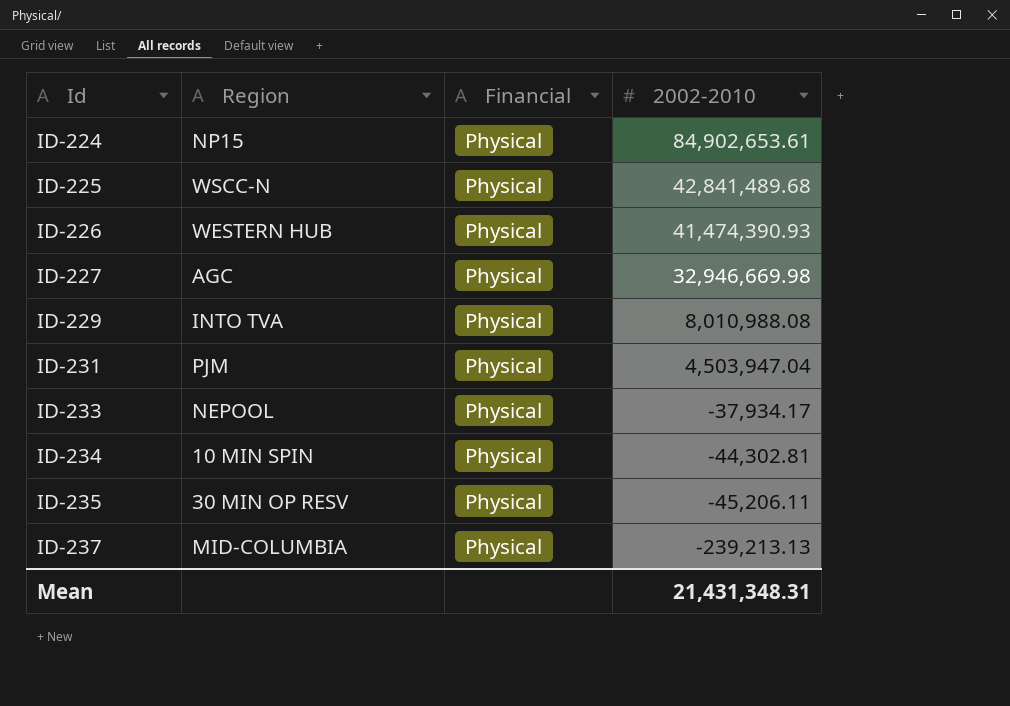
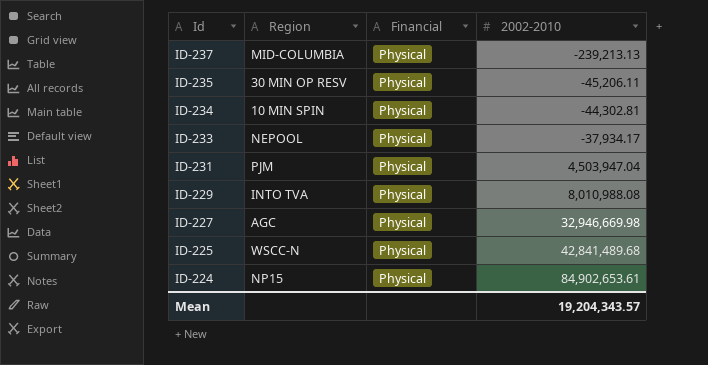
row order: Id ascending -> Id descending
row ID-226: WESTERN HUB | Physical | 41,474,390.93 -> none
Mean | 2002-2010: 21,431,348.31 -> 19,204,343.57

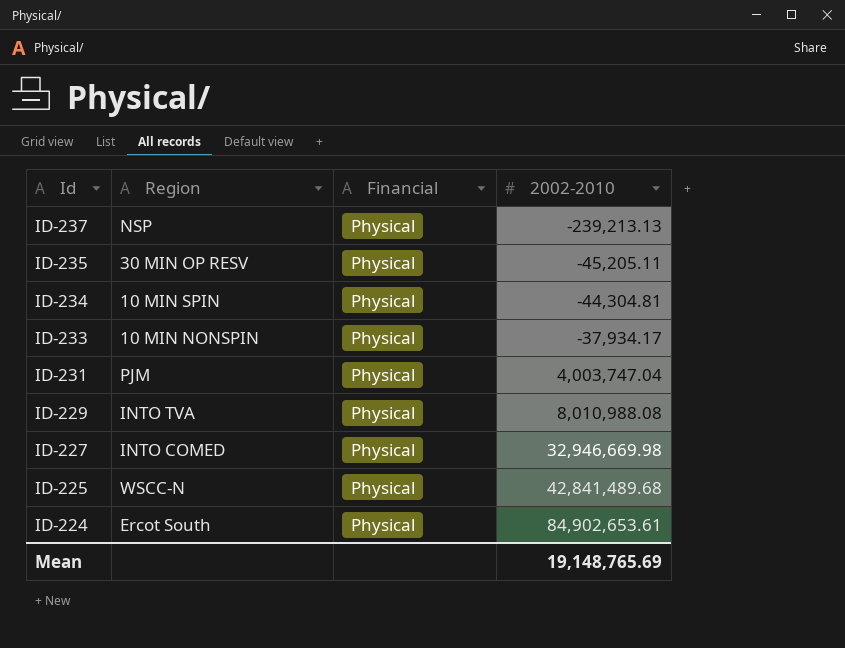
ID-237 | Region: MID-COLUMBIA -> NSP
ID-235 | 2002-2010: -45,206.11 -> -45,205.11
ID-234 | 2002-2010: -44,302.81 -> -44,304.81
ID-233 | Region: NEPOOL -> 10 MIN NONSPIN
ID-231 | 2002-2010: 4,503,947.04 -> 4,003,747.04
ID-227 | Region: AGC -> INTO COMED
ID-224 | Region: NP15 -> Ercot South
Mean | 2002-2010: 19,204,343.57 -> 19,148,765.69

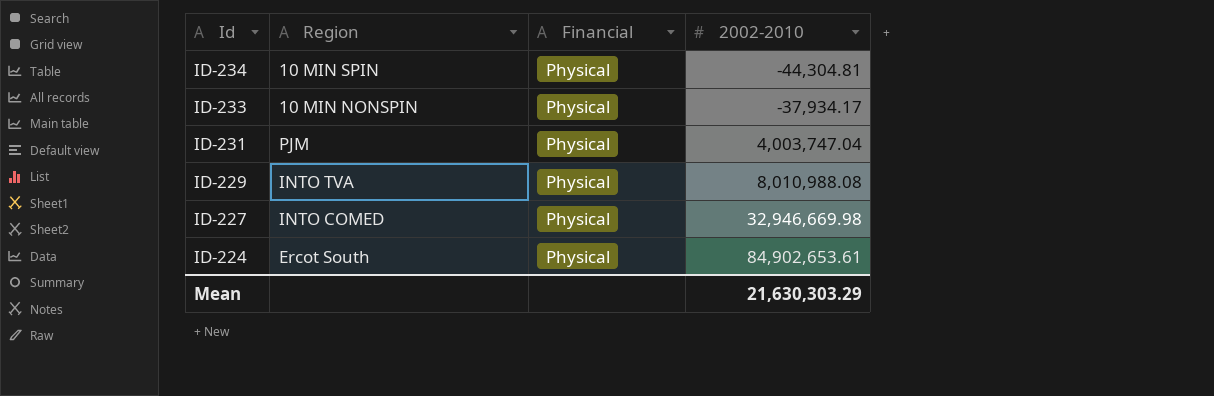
row ID-237: NSP | Physical | -239,213.13 -> none
row ID-235: 30 MIN OP RESV | Physical | -45,205.11 -> none
row ID-225: WSCC-N | Physical | 42,841,489.68 -> none
Mean | 2002-2010: 19,148,765.69 -> 21,630,303.29

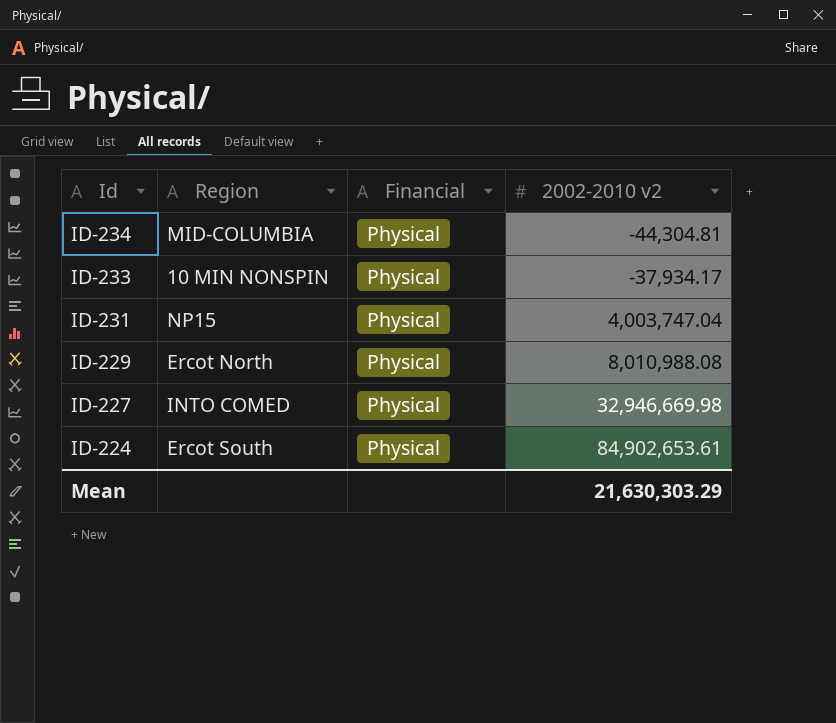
column name: 2002-2010 -> 2002-2010 v2
ID-234 | Region: 10 MIN SPIN -> MID-COLUMBIA
ID-231 | Region: PJM -> NP15
ID-229 | Region: INTO TVA -> Ercot North

